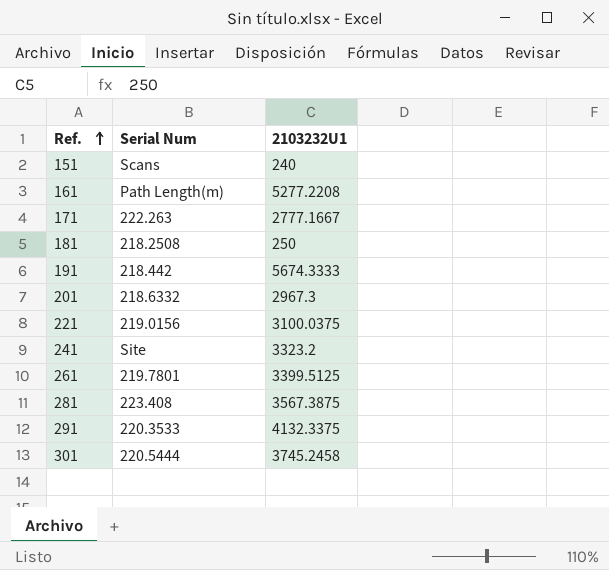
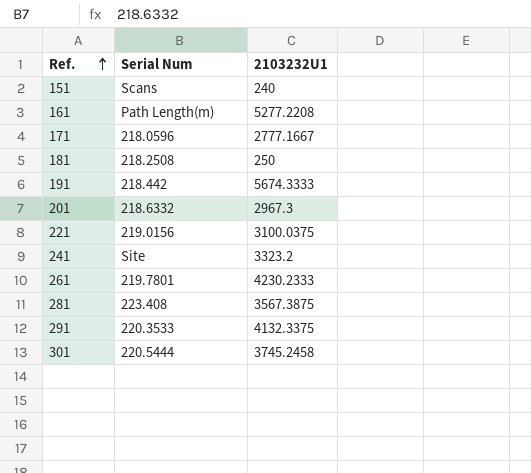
171 | Serial Num: 222.263 -> 218.0596
261 | 2103232U1: 3399.5125 -> 4230.2333

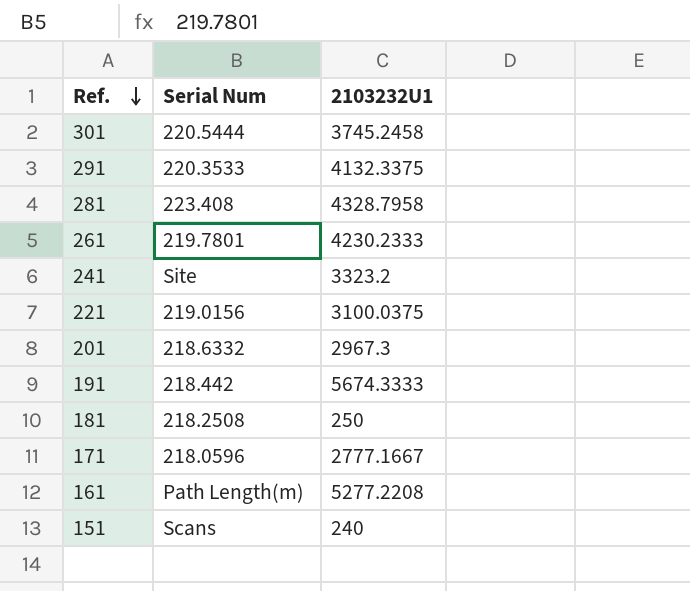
row order: Ref. ascending -> Ref. descending
281 | 2103232U1: 3567.3875 -> 4328.7958

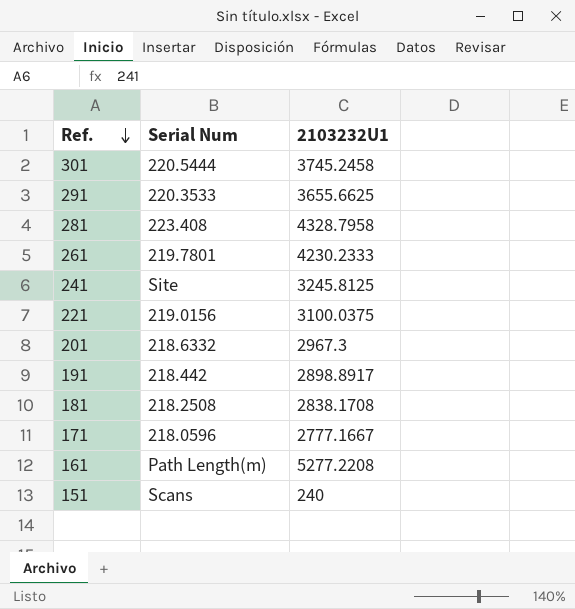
291 | 2103232U1: 4132.3375 -> 3655.6625
241 | 2103232U1: 3323.2 -> 3245.8125
191 | 2103232U1: 5674.3333 -> 2898.8917
181 | 2103232U1: 250 -> 2838.1708

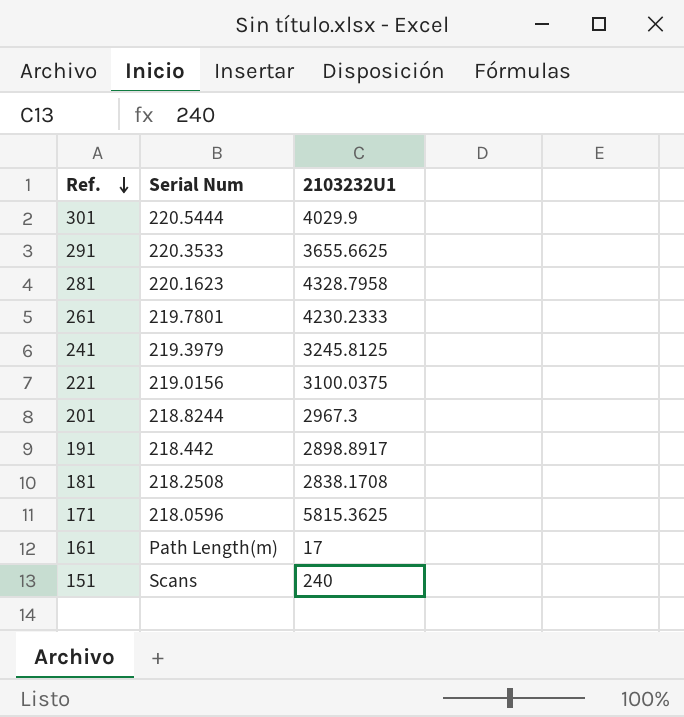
301 | 2103232U1: 3745.2458 -> 4029.9
281 | Serial Num: 223.408 -> 220.1623
241 | Serial Num: Site -> 219.3979
201 | Serial Num: 218.6332 -> 218.8244
171 | 2103232U1: 2777.1667 -> 5815.3625
161 | 2103232U1: 5277.2208 -> 17

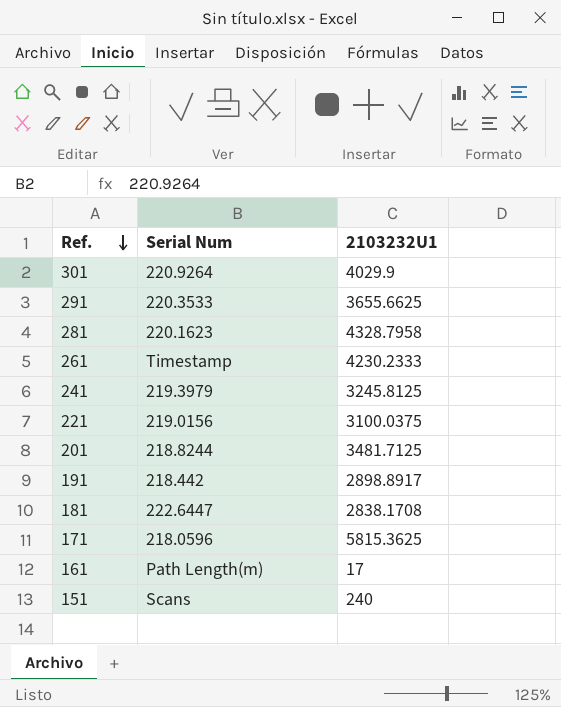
301 | Serial Num: 220.5444 -> 220.9264
261 | Serial Num: 219.7801 -> Timestamp
201 | 2103232U1: 2967.3 -> 3481.7125
181 | Serial Num: 218.2508 -> 222.6447

